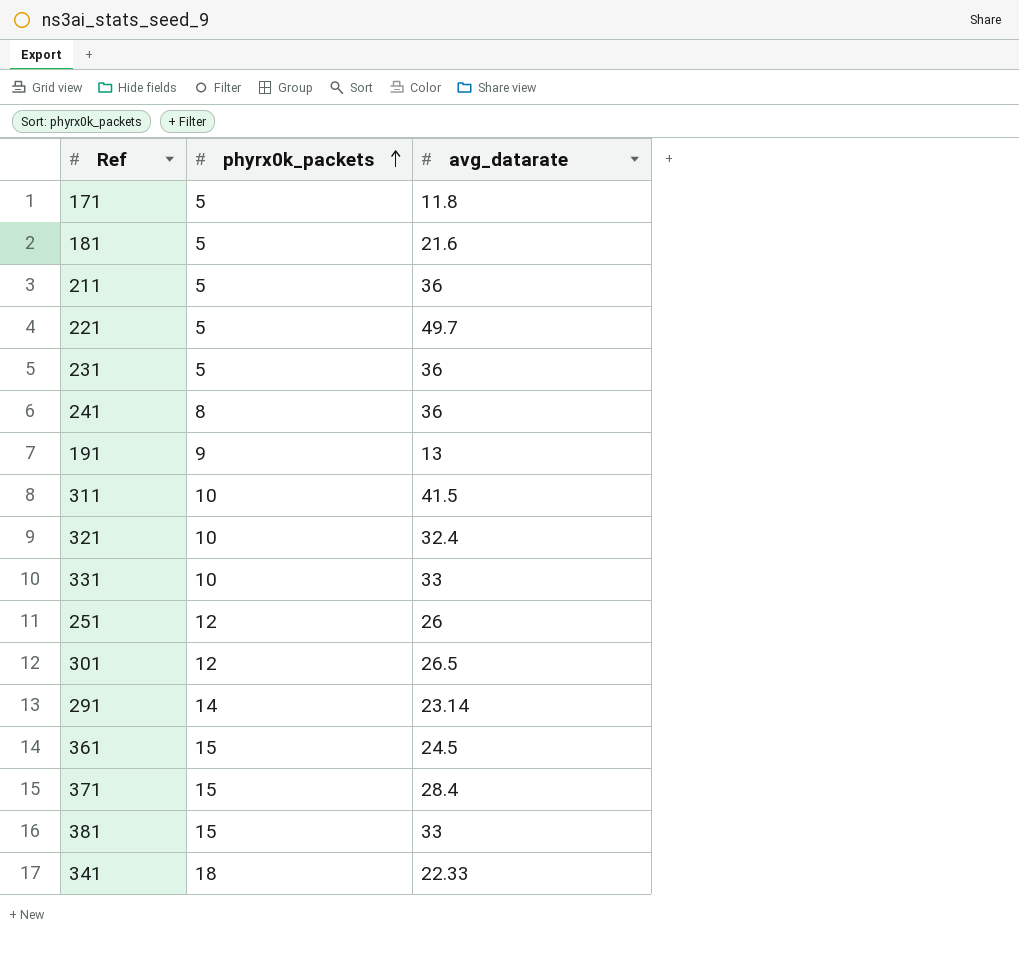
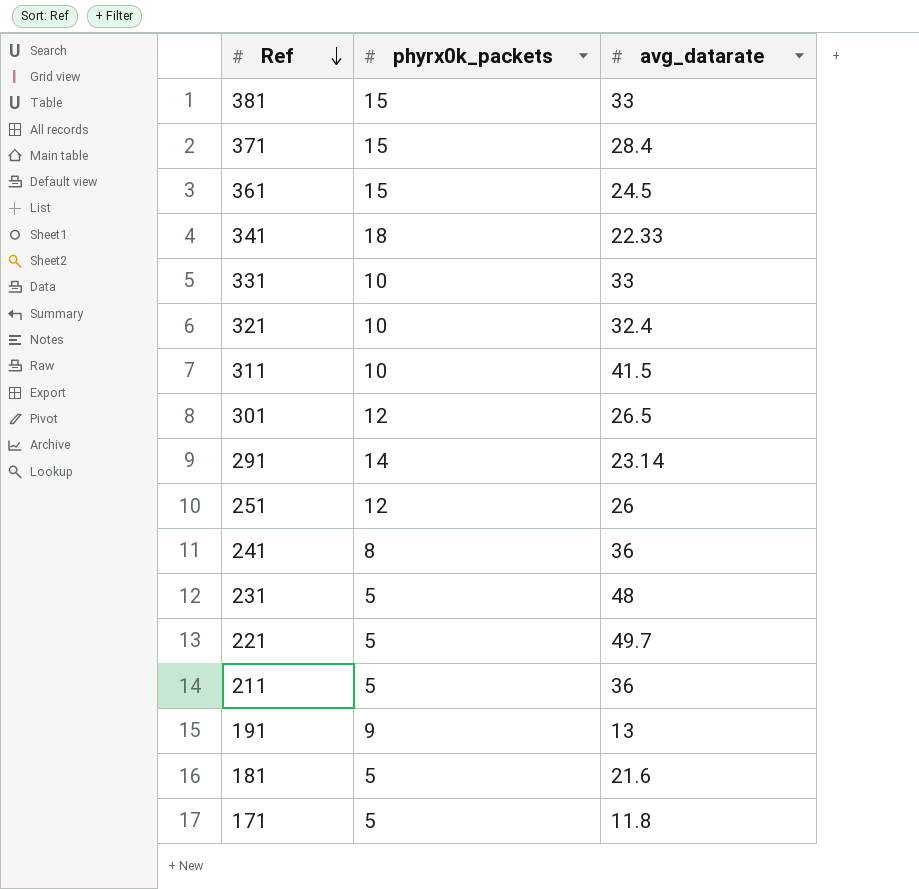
row order: phyrx0k_packets ascending -> Ref descending
231 | avg_datarate: 36 -> 48

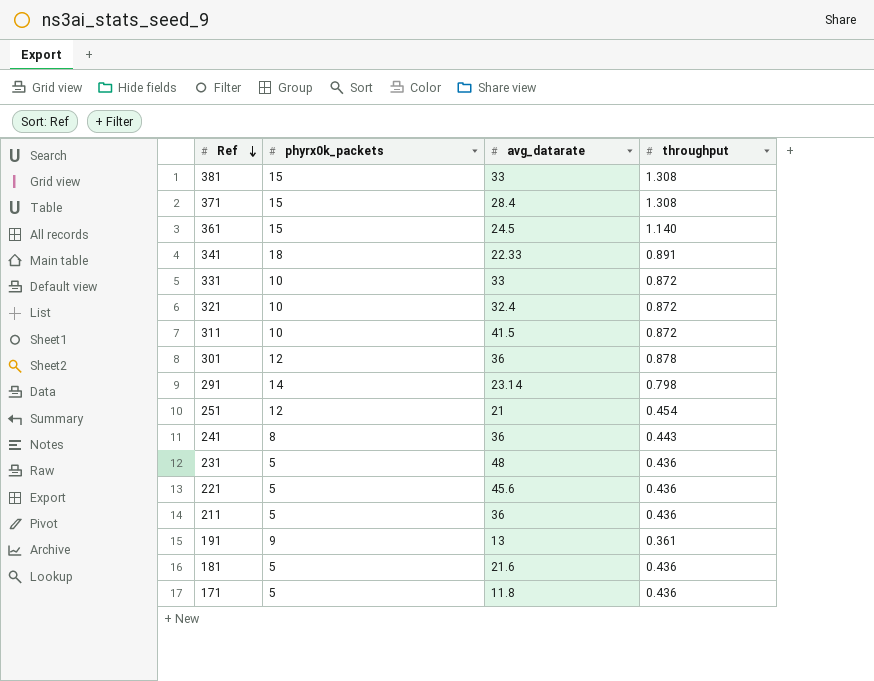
column throughput | position: none -> 4
301 | avg_datarate: 26.5 -> 36
251 | avg_datarate: 26 -> 21
221 | avg_datarate: 49.7 -> 45.6

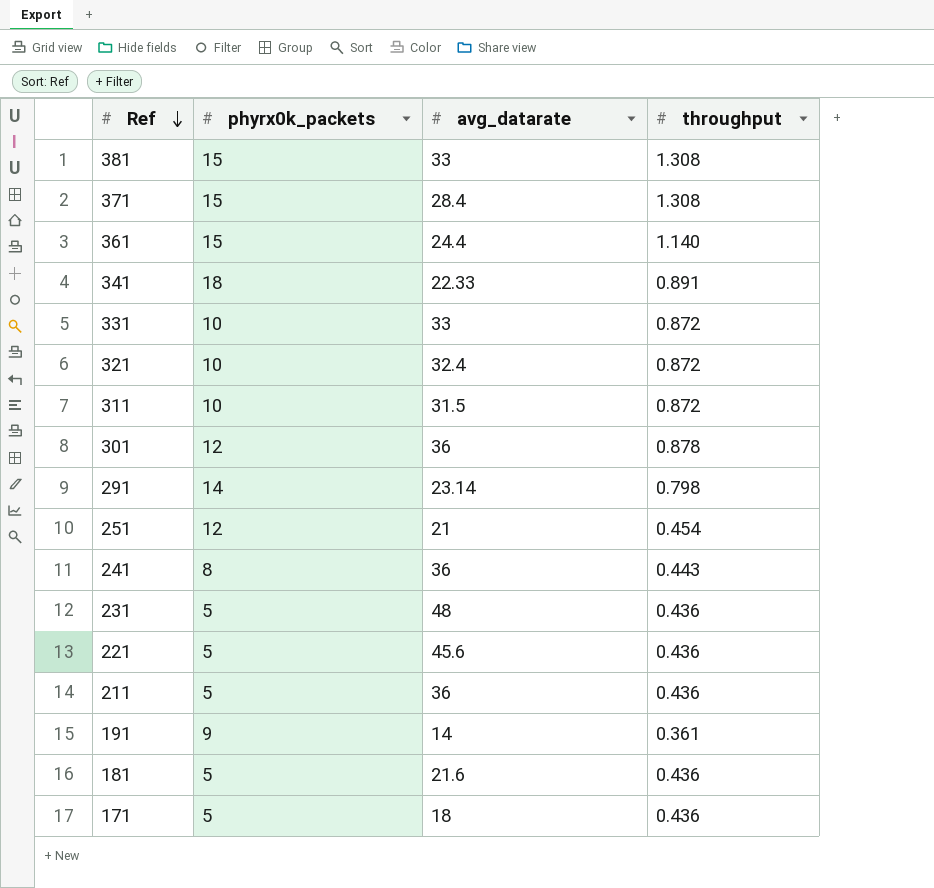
361 | avg_datarate: 24.5 -> 24.4
311 | avg_datarate: 41.5 -> 31.5
191 | avg_datarate: 13 -> 14
171 | avg_datarate: 11.8 -> 18

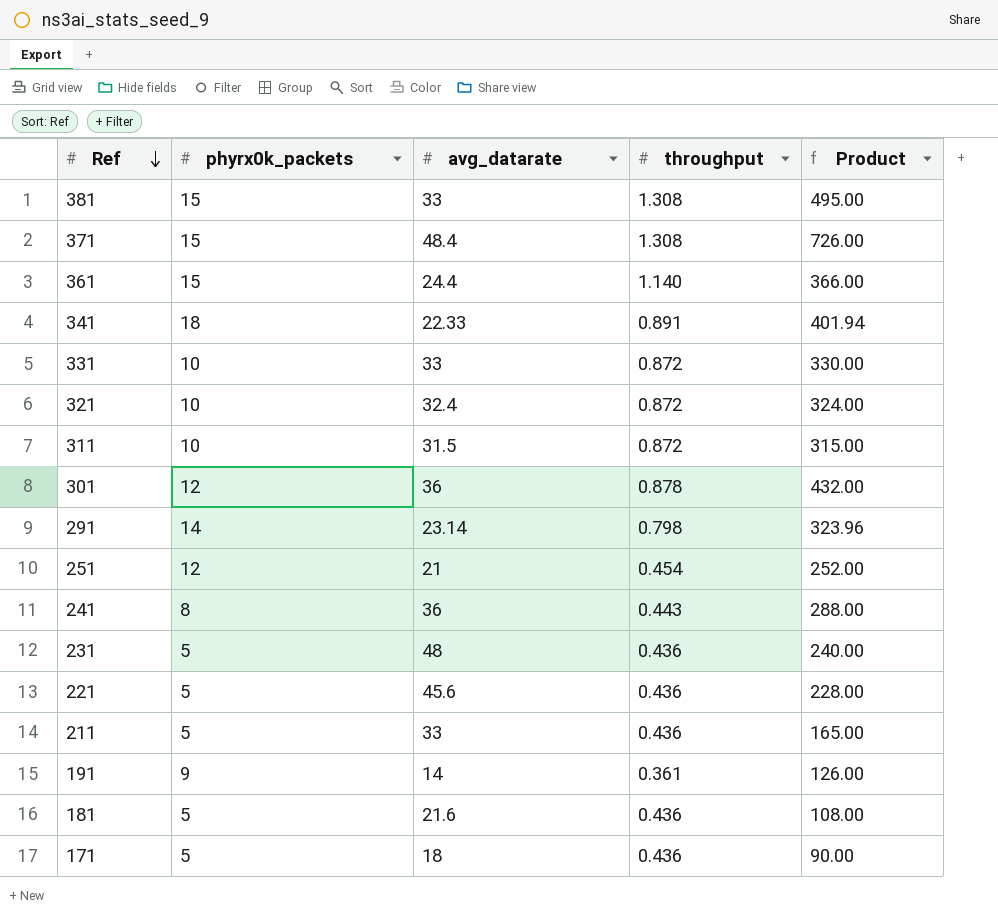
column Product | formula: none -> [phyrx0k_packets] * [avg_datarate]
371 | avg_datarate: 28.4 -> 48.4
211 | avg_datarate: 36 -> 33

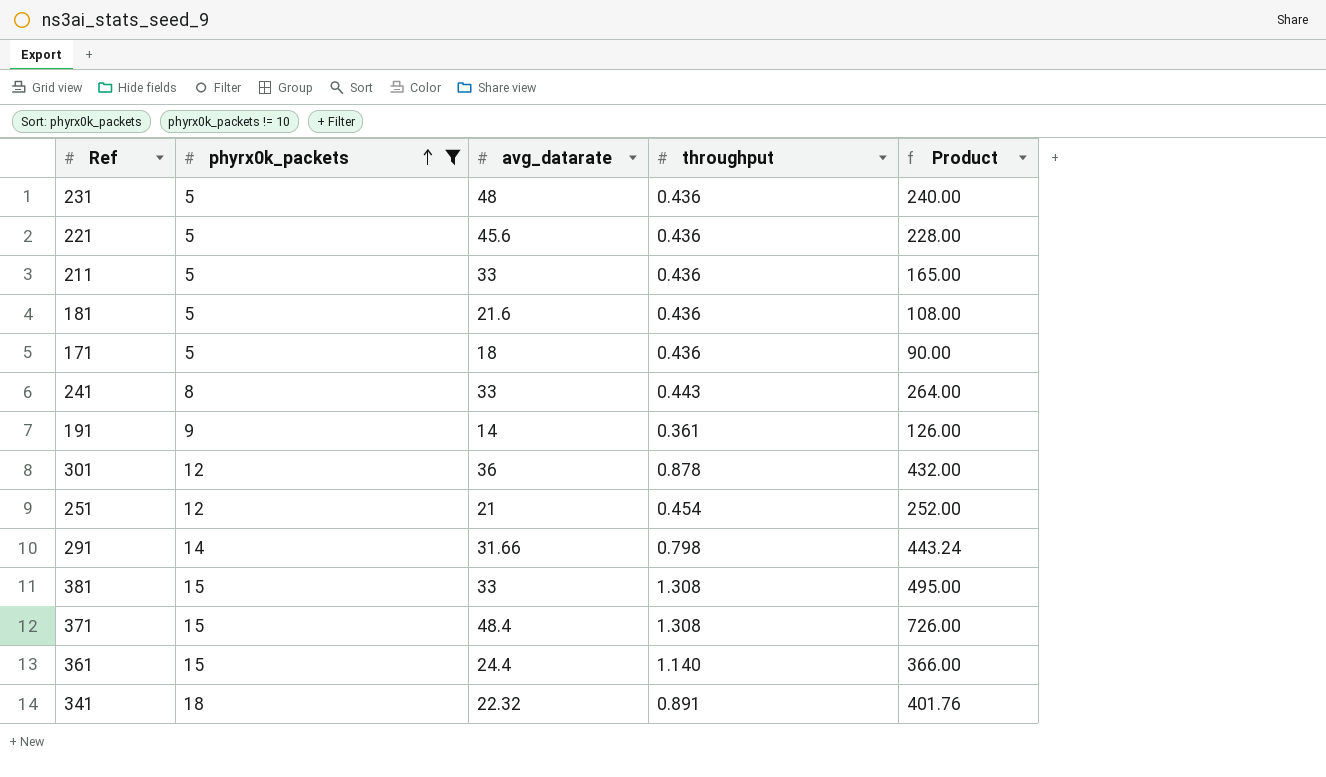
filter: none -> phyrx0k_packets != 10
row order: Ref descending -> phyrx0k_packets ascending
241 | avg_datarate: 36 -> 33
241 | Product: 288.00 -> 264.00
291 | avg_datarate: 23.14 -> 31.66
291 | Product: 323.96 -> 443.24
341 | avg_datarate: 22.33 -> 22.32
341 | Product: 401.94 -> 401.76

